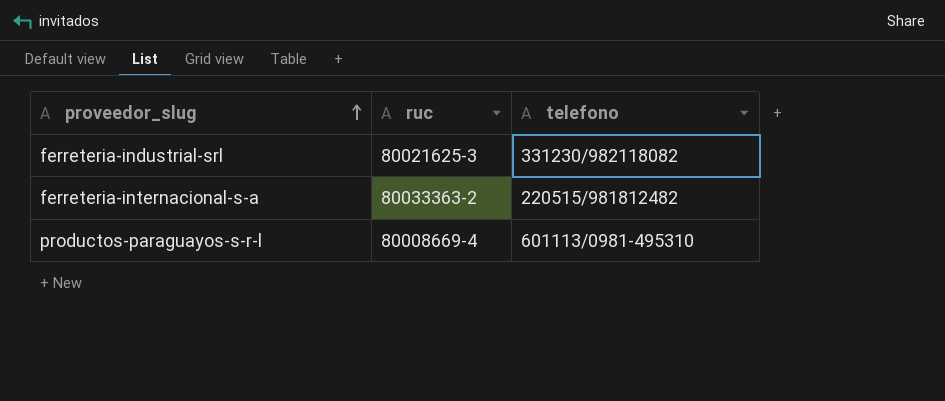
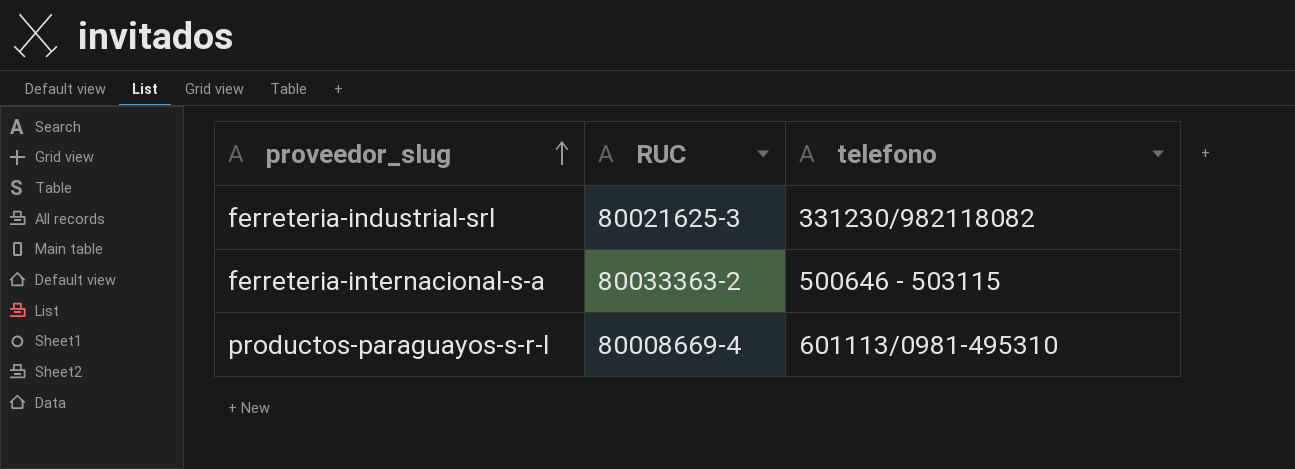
column name: ruc -> RUC
ferreteria-internacional-s-a | telefono: 220515/981812482 -> 500646 - 503115

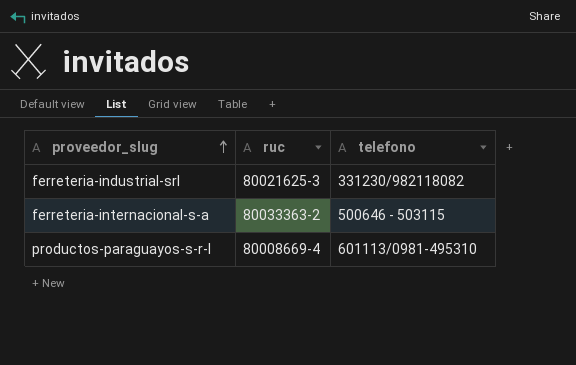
column name: RUC -> ruc

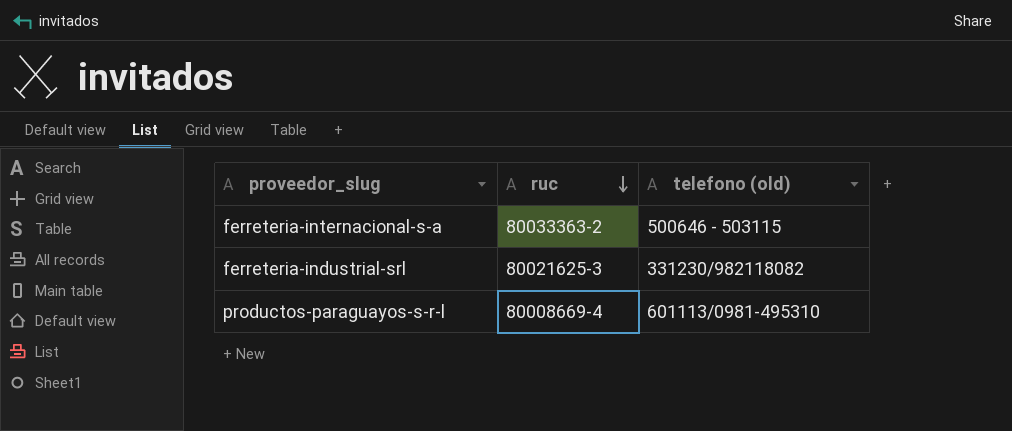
row order: proveedor_slug ascending -> ruc descending
column name: telefono -> telefono (old)

